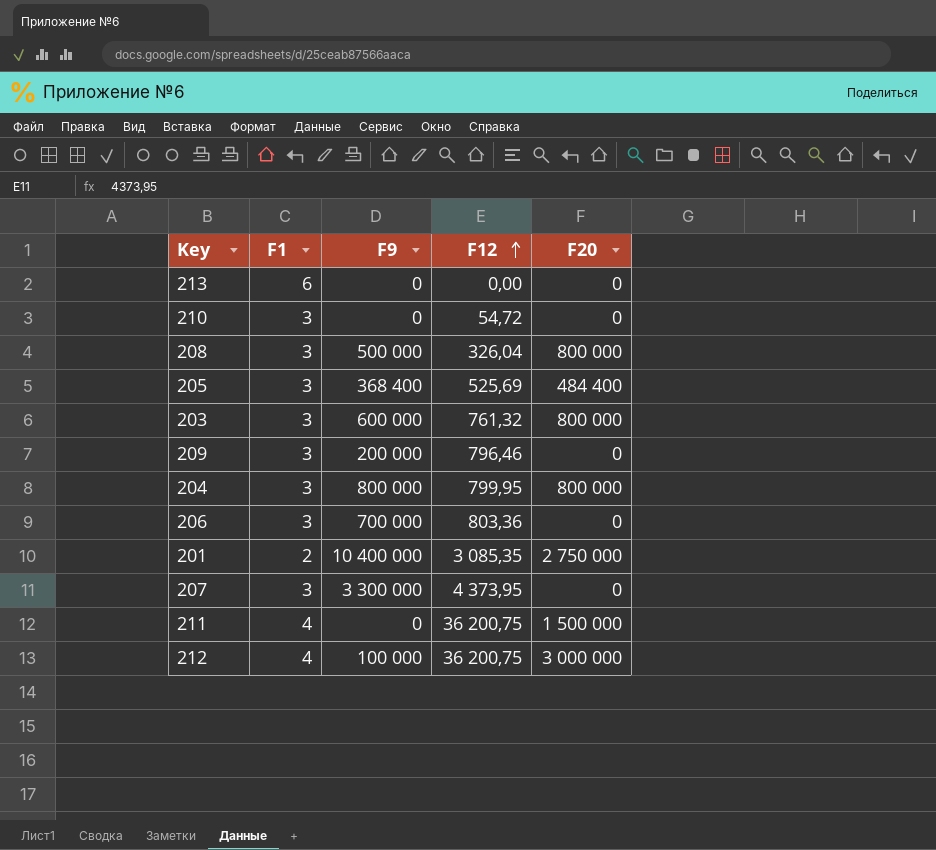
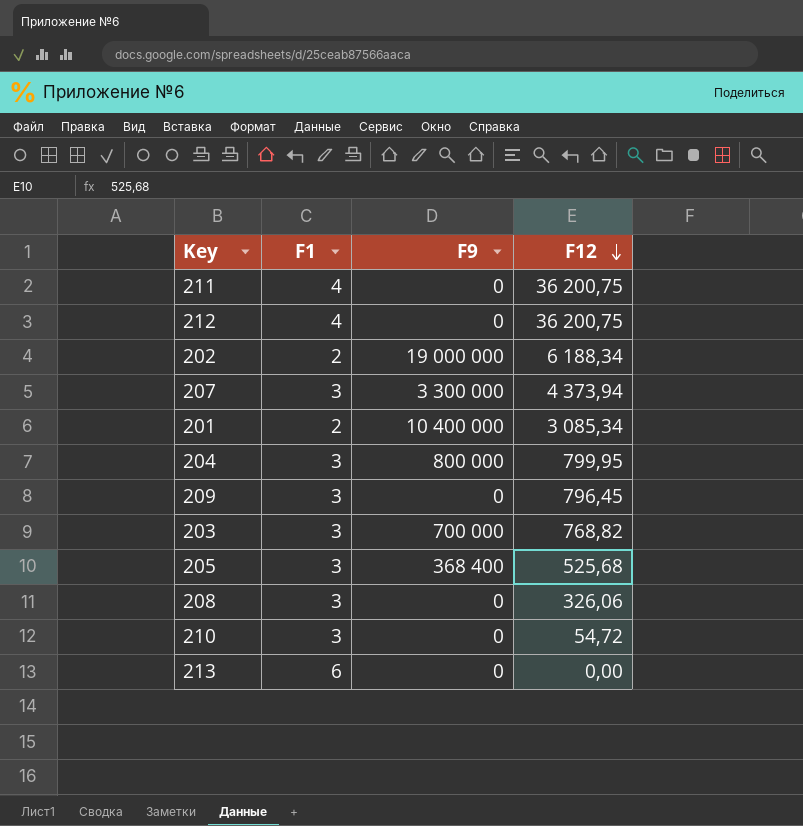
row order: F12 ascending -> F12 descending
column F20 | position: 5 -> none
row 206: 3 | 700 000 | 803,36 | 0 -> none
212 | F9: 100 000 -> 0
row 202: none -> 2 | 19 000 000 | 6 188,34
207 | F12: 4 373,95 -> 4 373,94
201 | F12: 3 085,35 -> 3 085,34
209 | F9: 200 000 -> 0
209 | F12: 796,46 -> 796,45
203 | F9: 600 000 -> 700 000
203 | F12: 761,32 -> 768,82
205 | F12: 525,69 -> 525,68
208 | F9: 500 000 -> 0
208 | F12: 326,04 -> 326,06

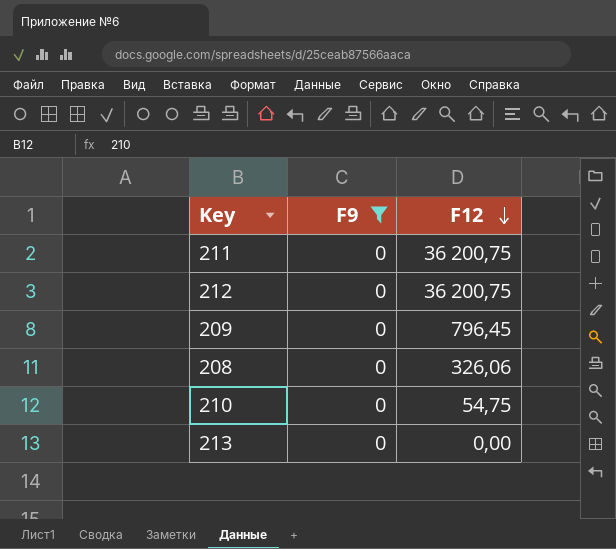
filter: none -> F9 = 0
column F1 | position: 2 -> none
210 | F12: 54,72 -> 54,75

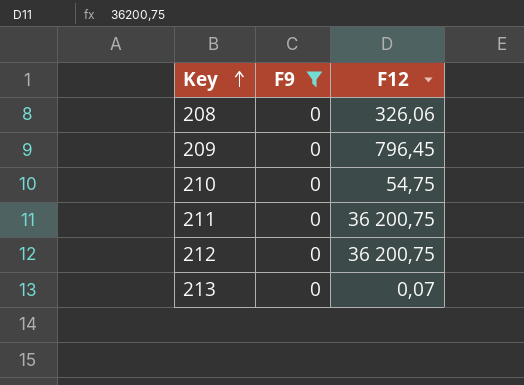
row order: F12 descending -> Key ascending
213 | F12: 0,00 -> 0,07

